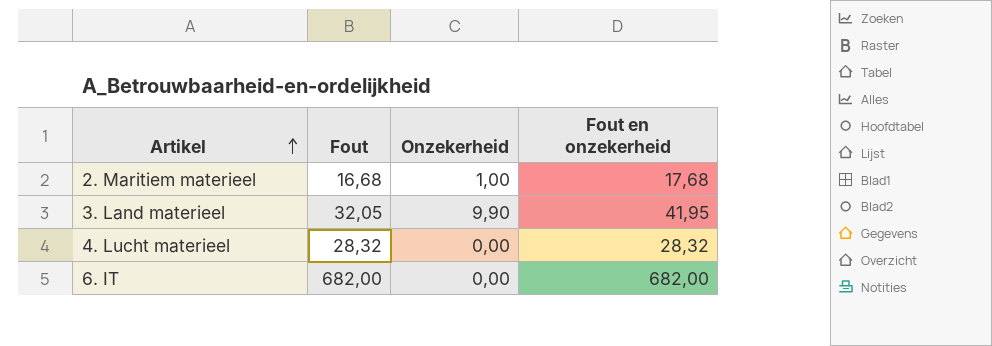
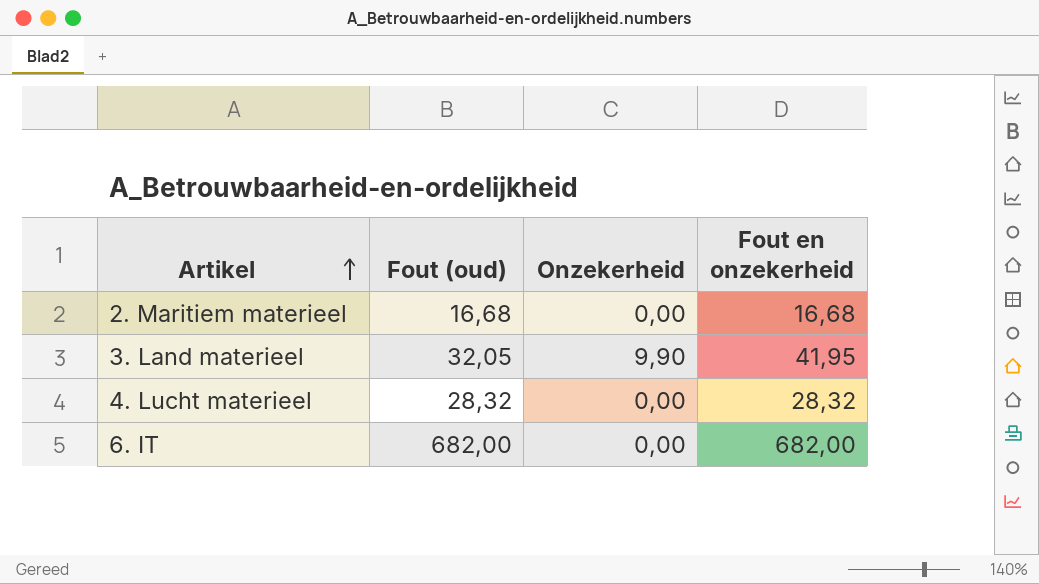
column name: Fout -> Fout (oud)
2. Maritiem materieel | Onzekerheid: 1,00 -> 0,00
2. Maritiem materieel | Fout en onzekerheid: 17,68 -> 16,68

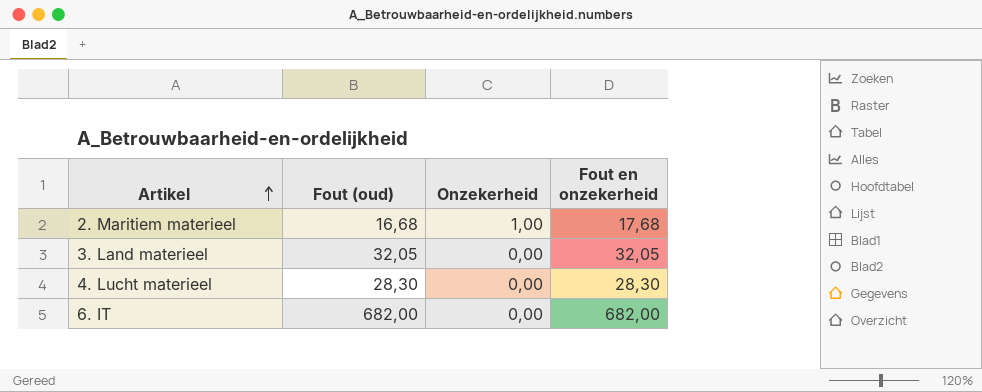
2. Maritiem materieel | Onzekerheid: 0,00 -> 1,00
2. Maritiem materieel | Fout en onzekerheid: 16,68 -> 17,68
3. Land materieel | Onzekerheid: 9,90 -> 0,00
3. Land materieel | Fout en onzekerheid: 41,95 -> 32,05
4. Lucht materieel | Fout (oud): 28,32 -> 28,30
4. Lucht materieel | Fout en onzekerheid: 28,32 -> 28,30

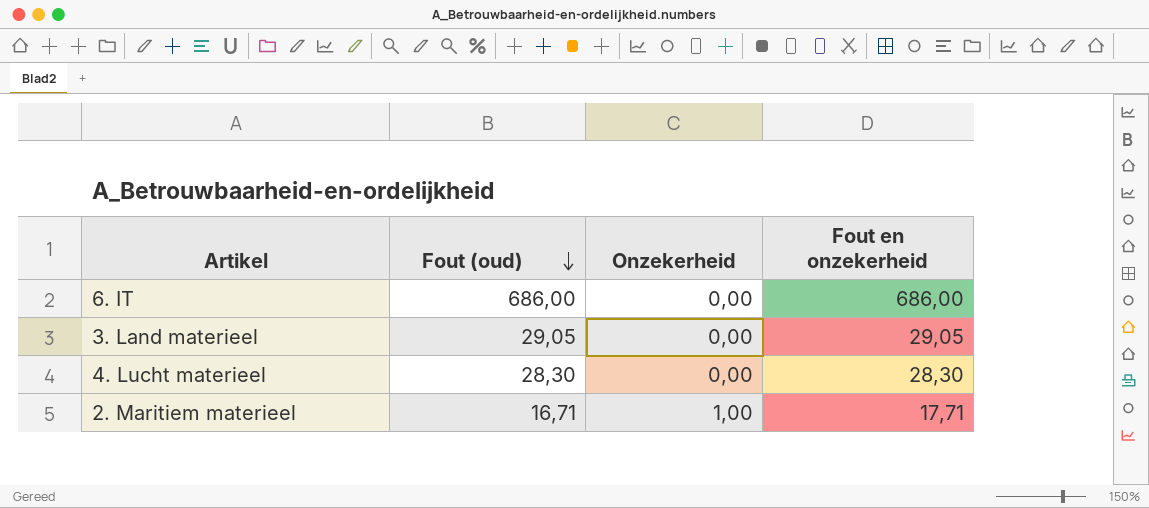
row order: Artikel ascending -> Fout (oud) descending
6. IT | Fout (oud): 682,00 -> 686,00
6. IT | Fout en onzekerheid: 682,00 -> 686,00
3. Land materieel | Fout (oud): 32,05 -> 29,05
3. Land materieel | Fout en onzekerheid: 32,05 -> 29,05
2. Maritiem materieel | Fout (oud): 16,68 -> 16,71
2. Maritiem materieel | Fout en onzekerheid: 17,68 -> 17,71

